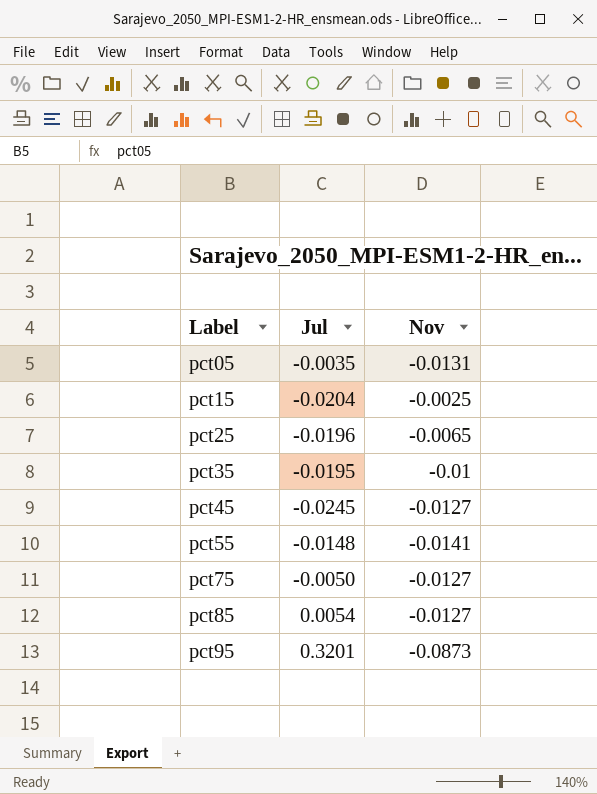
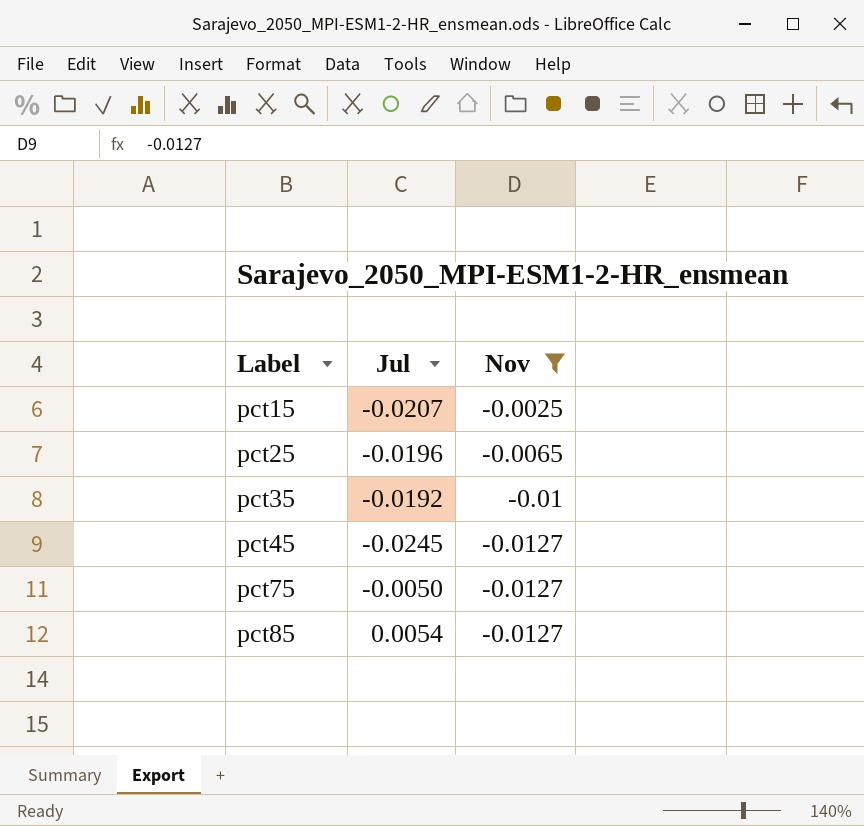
filter: none -> Nov >= -0.0127
pct15 | Jul: -0.0204 -> -0.0207
pct35 | Jul: -0.0195 -> -0.0192

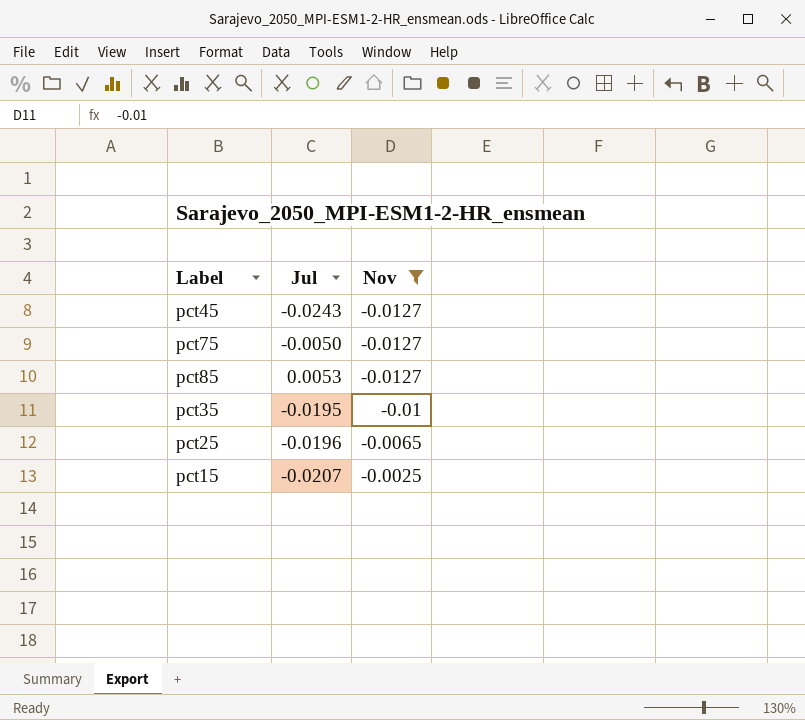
row order: Label ascending -> Nov ascending
pct45 | Jul: -0.0245 -> -0.0243
pct85 | Jul: 0.0054 -> 0.0053
pct35 | Jul: -0.0192 -> -0.0195

